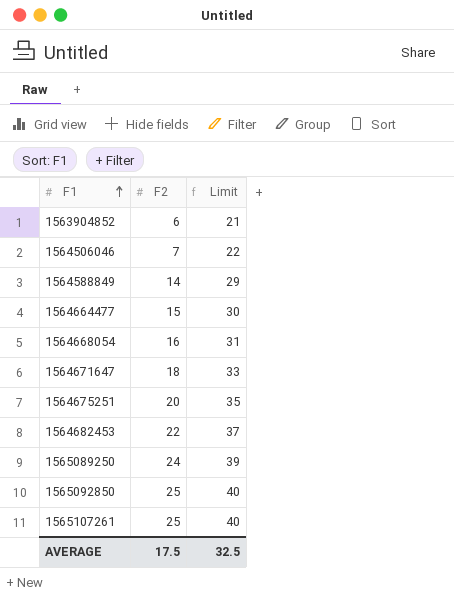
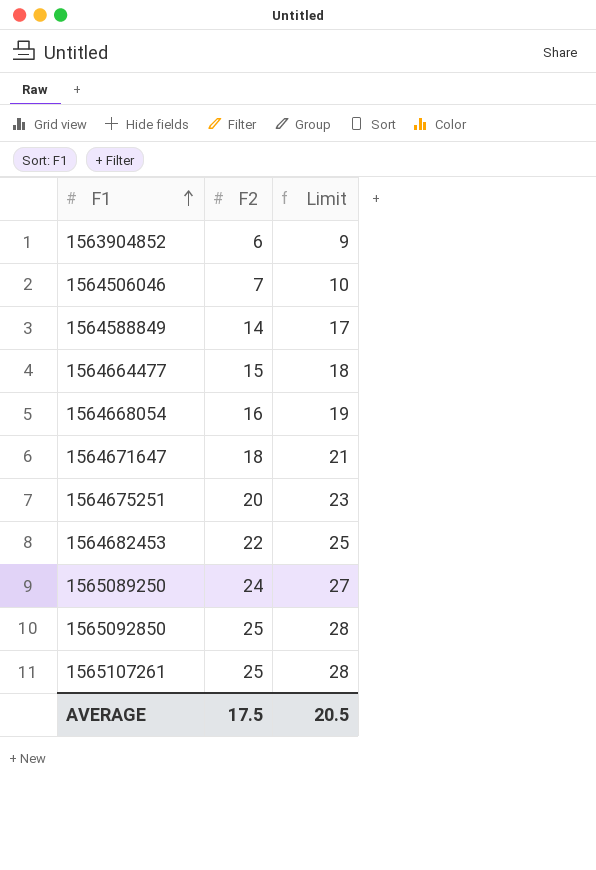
column Limit | formula: [F2] + 15 -> [F2] + 3
AVERAGE | Limit: 32.5 -> 20.5

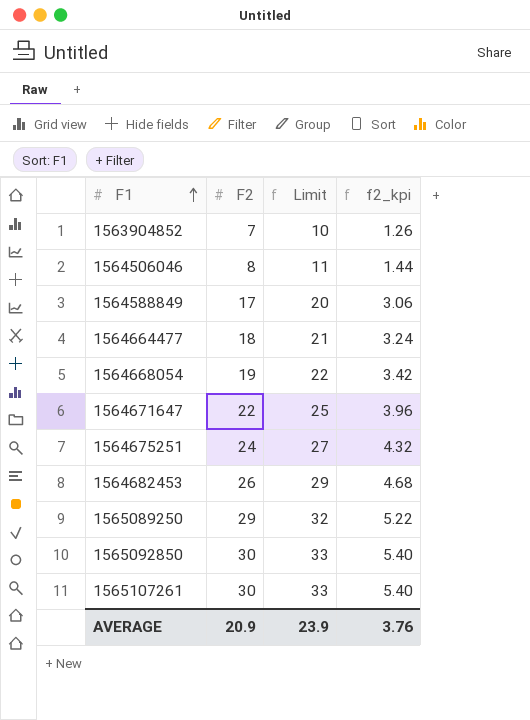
column f2_kpi | formula: none -> [F2] * 0.18
1563904852 | F2: 6 -> 7
1563904852 | Limit: 9 -> 10
1564506046 | F2: 7 -> 8
1564506046 | Limit: 10 -> 11
1564588849 | F2: 14 -> 17
1564588849 | Limit: 17 -> 20
1564664477 | F2: 15 -> 18
1564664477 | Limit: 18 -> 21
1564668054 | F2: 16 -> 19
1564668054 | Limit: 19 -> 22
1564671647 | F2: 18 -> 22
1564671647 | Limit: 21 -> 25
1564675251 | F2: 20 -> 24
1564675251 | Limit: 23 -> 27
1564682453 | F2: 22 -> 26
1564682453 | Limit: 25 -> 29
1565089250 | F2: 24 -> 29
1565089250 | Limit: 27 -> 32
1565092850 | F2: 25 -> 30
1565092850 | Limit: 28 -> 33
1565107261 | F2: 25 -> 30
1565107261 | Limit: 28 -> 33
AVERAGE | F2: 17.5 -> 20.9
AVERAGE | Limit: 20.5 -> 23.9

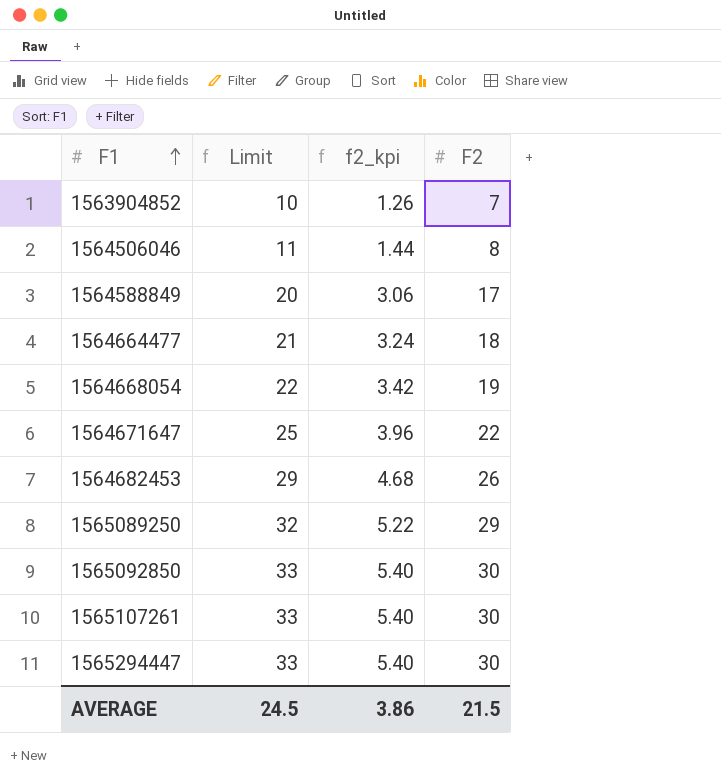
column F2 | position: 2 -> 4
row 1564675251: 24 | 27 | 4.32 -> none
row 1565294447: none -> 33 | 5.40 | 30
AVERAGE | Limit: 23.9 -> 24.5
AVERAGE | f2_kpi: 3.76 -> 3.86
AVERAGE | F2: 20.9 -> 21.5

